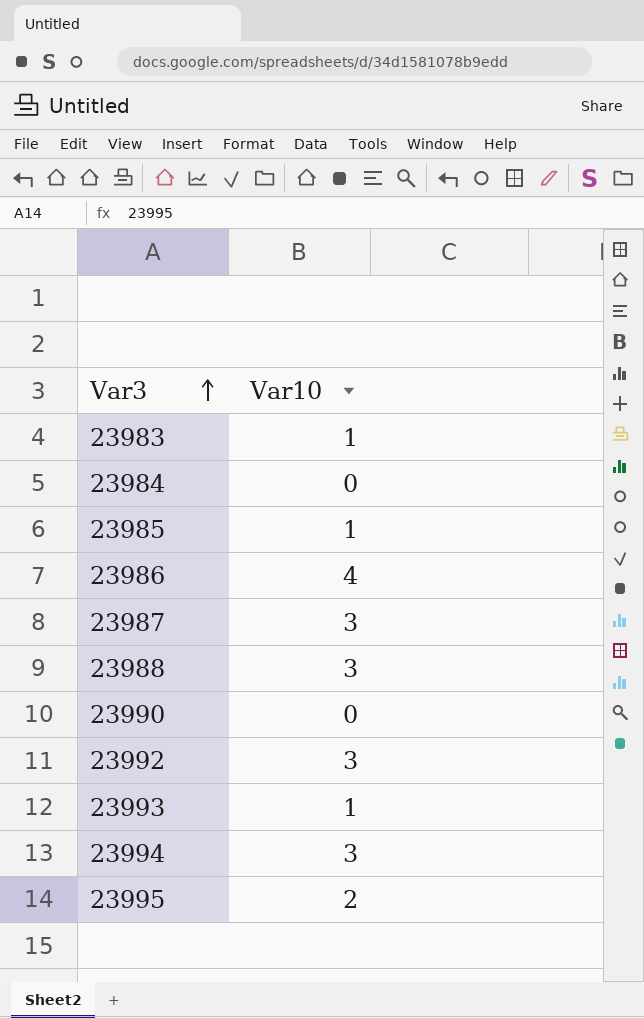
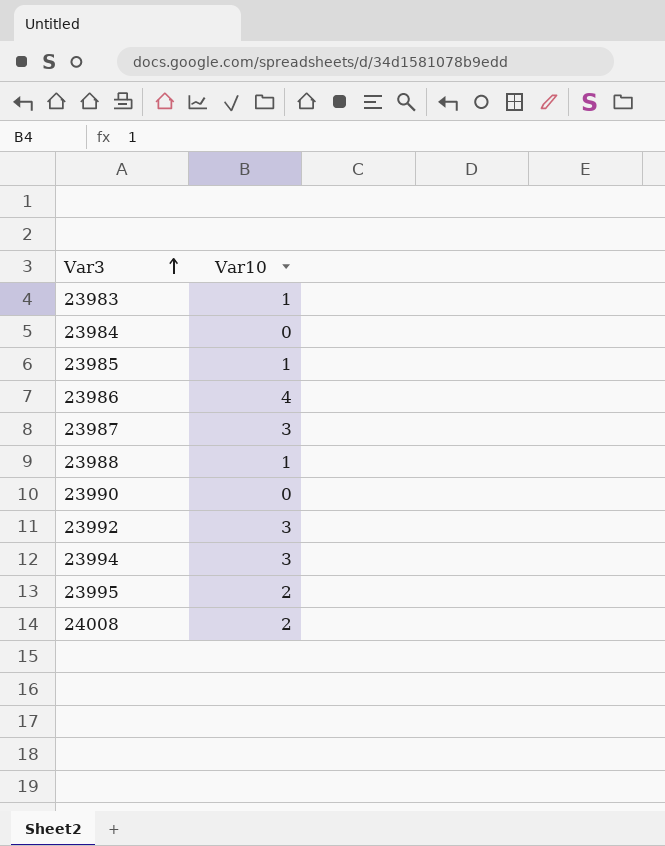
row 23993: 1 -> none
23988 | Var10: 3 -> 1
row 24008: none -> 2

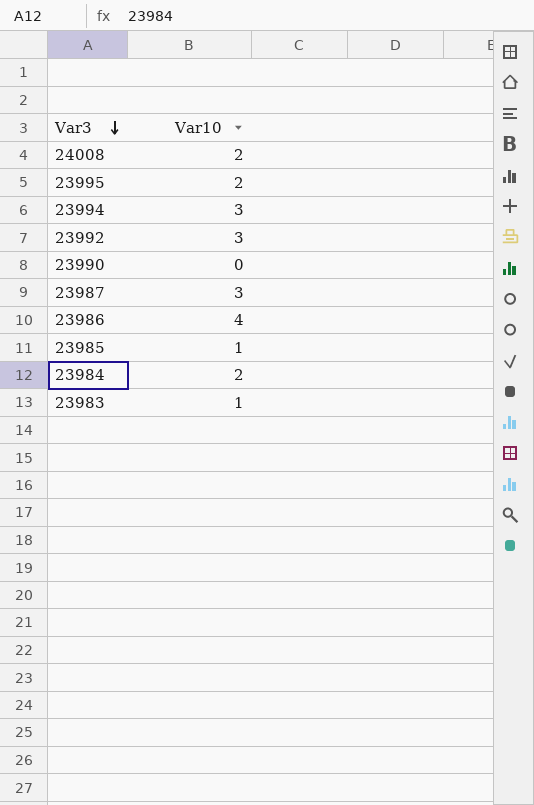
row order: Var3 ascending -> Var3 descending
row 23988: 1 -> none
23984 | Var10: 0 -> 2

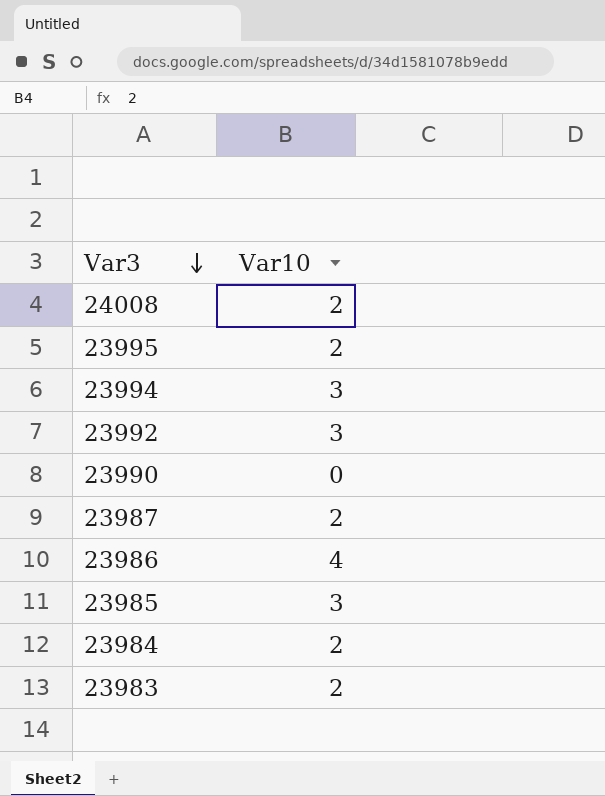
23987 | Var10: 3 -> 2
23985 | Var10: 1 -> 3
23983 | Var10: 1 -> 2

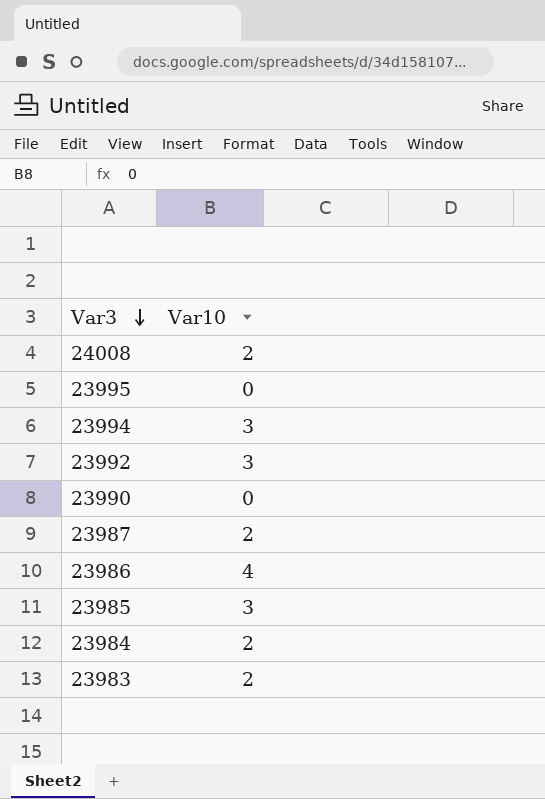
23995 | Var10: 2 -> 0

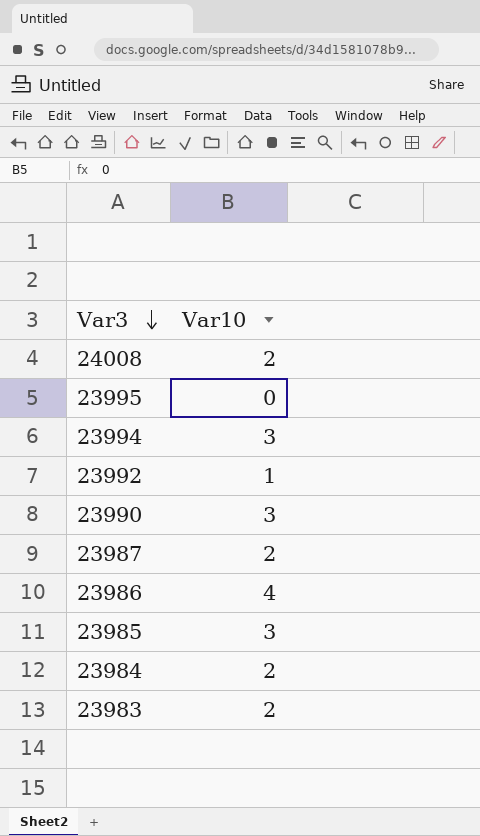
23992 | Var10: 3 -> 1
23990 | Var10: 0 -> 3

